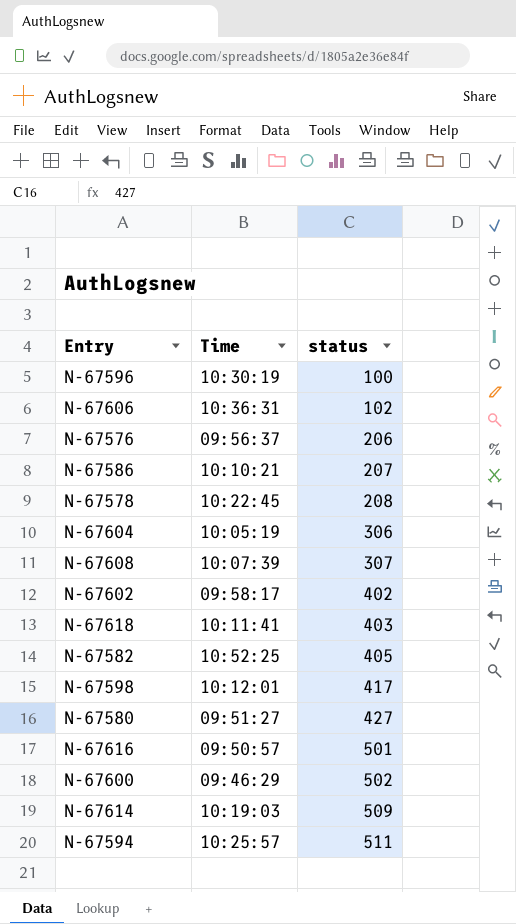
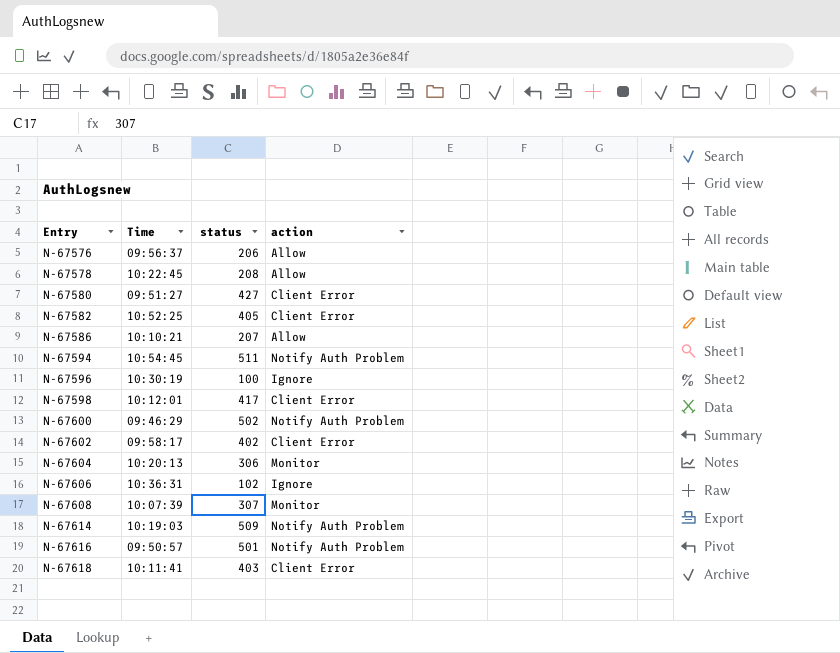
row order: status ascending -> Entry ascending
column action | position: none -> 4
N-67594 | Time: 10:25:57 -> 10:54:45
N-67604 | Time: 10:05:19 -> 10:20:13

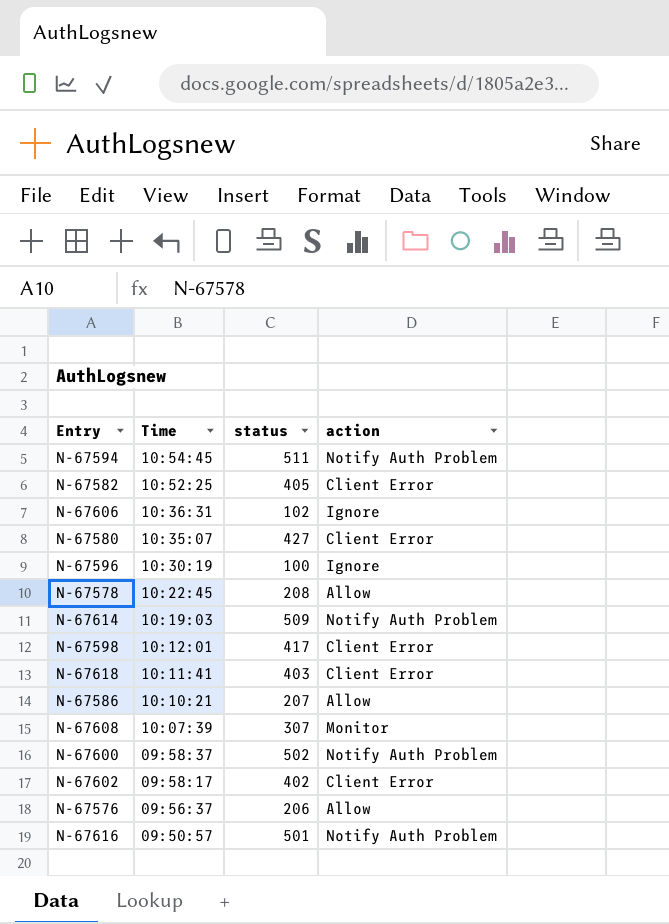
row order: Entry ascending -> Time descending
row N-67604: 10:20:13 | 306 | Monitor -> none
N-67580 | Time: 09:51:27 -> 10:35:07
N-67600 | Time: 09:46:29 -> 09:58:37

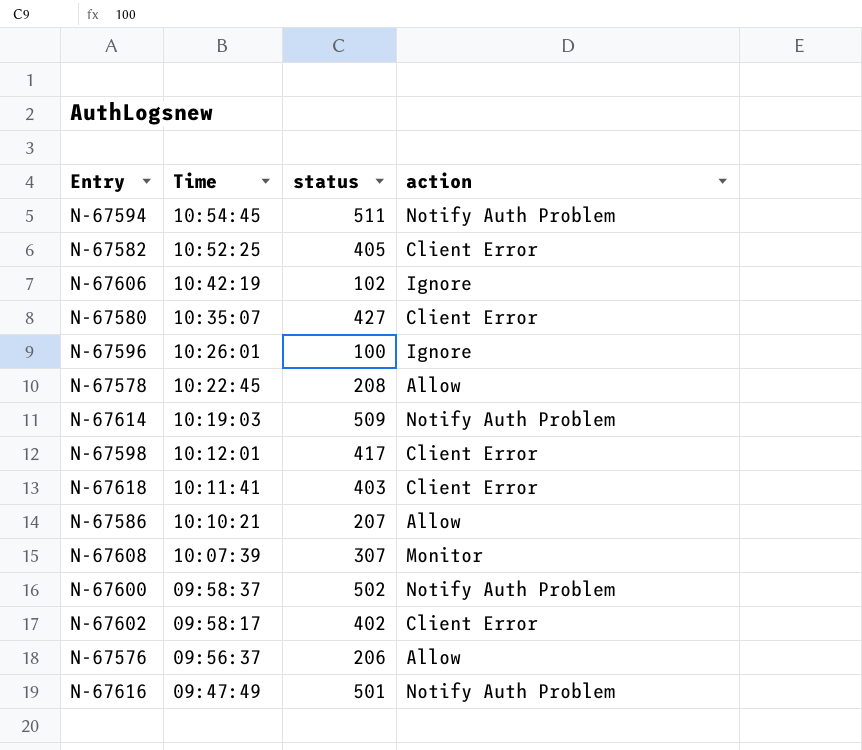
N-67606 | Time: 10:36:31 -> 10:42:19
N-67596 | Time: 10:30:19 -> 10:26:01
N-67616 | Time: 09:50:57 -> 09:47:49

